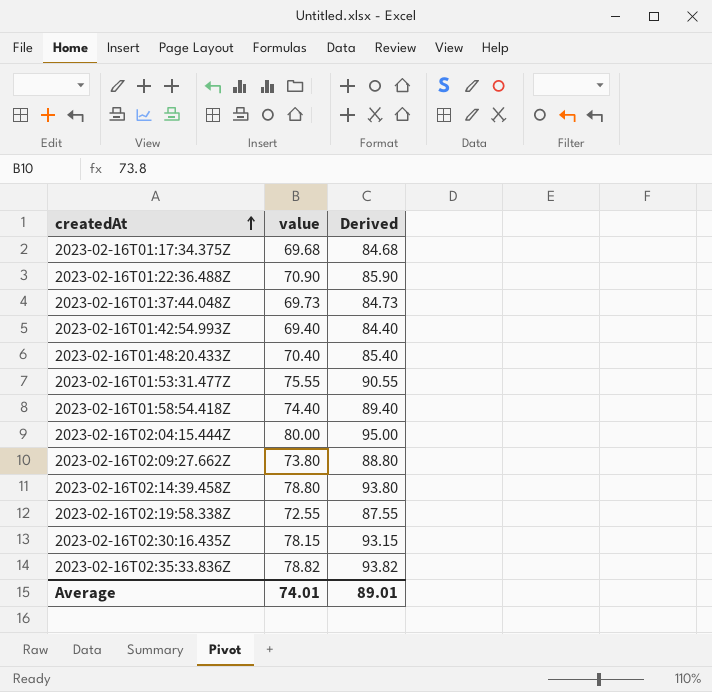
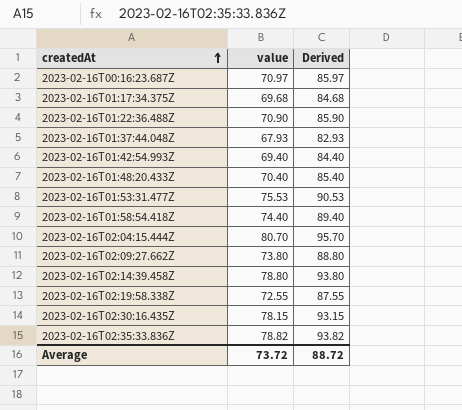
row 2023-02-16T00:16:23.687Z: none -> 70.97 | 85.97
2023-02-16T01:37:44.048Z | value: 69.73 -> 67.93
2023-02-16T01:37:44.048Z | Derived: 84.73 -> 82.93
2023-02-16T01:53:31.477Z | value: 75.55 -> 75.53
2023-02-16T01:53:31.477Z | Derived: 90.55 -> 90.53
2023-02-16T02:04:15.444Z | value: 80.00 -> 80.70
2023-02-16T02:04:15.444Z | Derived: 95.00 -> 95.70
Average | value: 74.01 -> 73.72
Average | Derived: 89.01 -> 88.72

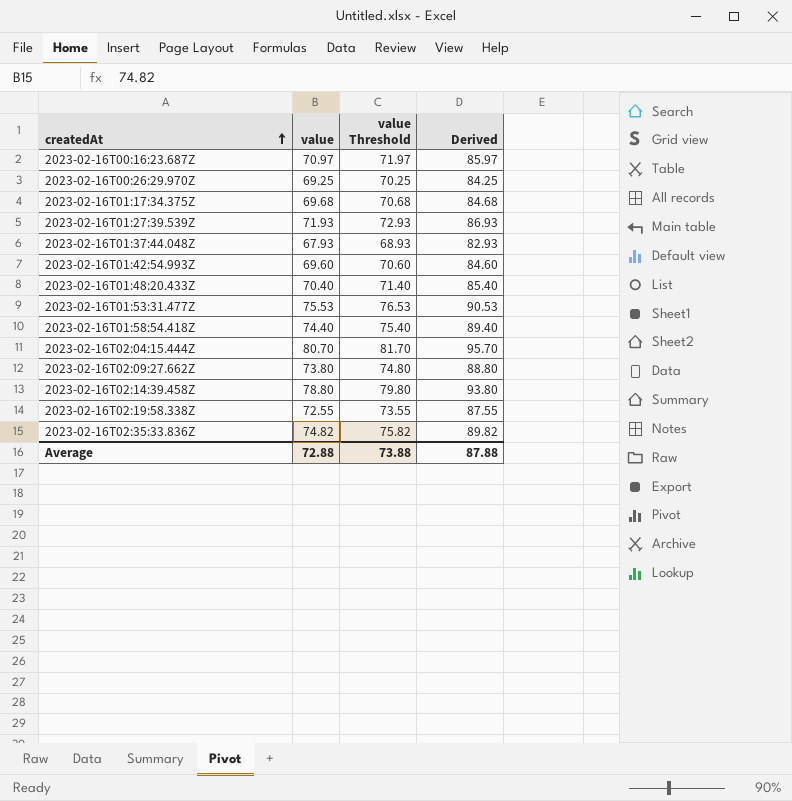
column value Threshold | formula: none -> [value] + 1
row 2023-02-16T01:22:36.488Z: 70.90 | 85.90 -> none
row 2023-02-16T02:30:16.435Z: 78.15 | 93.15 -> none
row 2023-02-16T00:26:29.970Z: none -> 69.25 | 70.25 | 84.25
row 2023-02-16T01:27:39.539Z: none -> 71.93 | 72.93 | 86.93
2023-02-16T01:42:54.993Z | value: 69.40 -> 69.60
2023-02-16T01:42:54.993Z | Derived: 84.40 -> 84.60
2023-02-16T02:35:33.836Z | value: 78.82 -> 74.82
2023-02-16T02:35:33.836Z | Derived: 93.82 -> 89.82
Average | value: 73.72 -> 72.88
Average | Derived: 88.72 -> 87.88

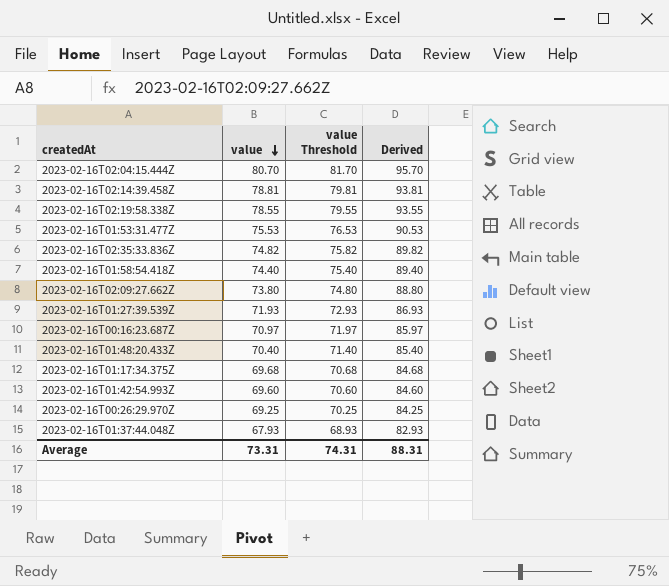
row order: createdAt ascending -> value descending
2023-02-16T02:14:39.458Z | value: 78.80 -> 78.81
2023-02-16T02:14:39.458Z | value Threshold: 79.80 -> 79.81
2023-02-16T02:14:39.458Z | Derived: 93.80 -> 93.81
2023-02-16T02:19:58.338Z | value: 72.55 -> 78.55
2023-02-16T02:19:58.338Z | value Threshold: 73.55 -> 79.55
2023-02-16T02:19:58.338Z | Derived: 87.55 -> 93.55
Average | value: 72.88 -> 73.31
Average | value Threshold: 73.88 -> 74.31
Average | Derived: 87.88 -> 88.31

